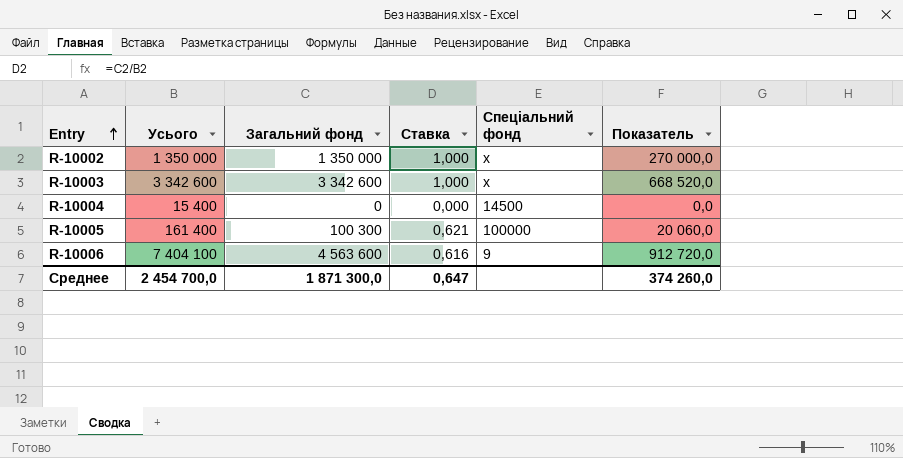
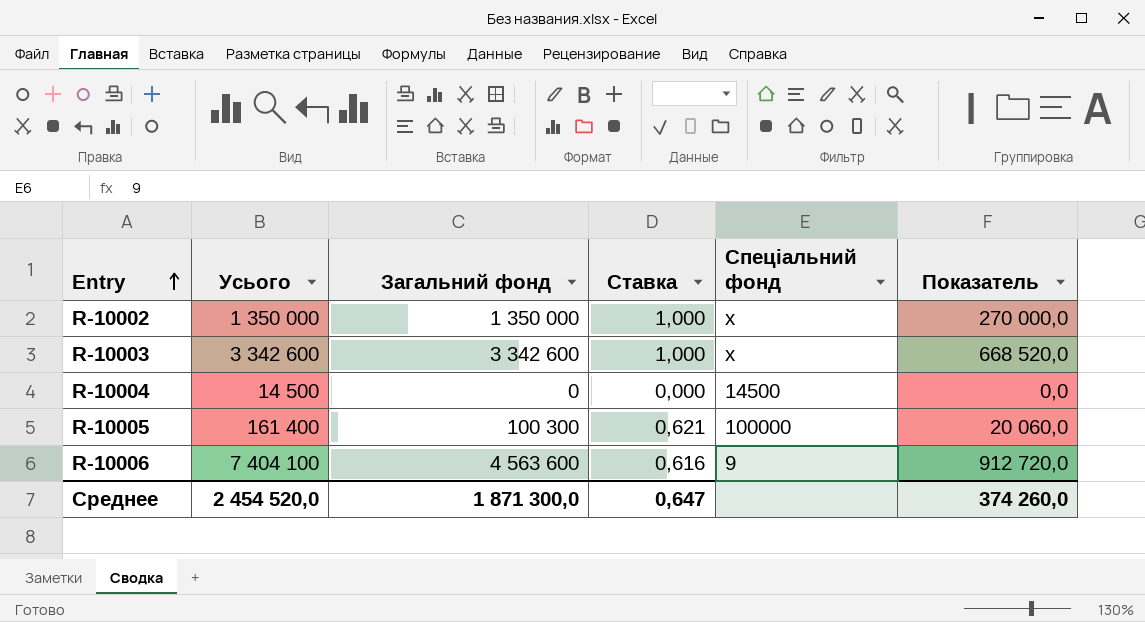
R-10004 | Усього: 15 400 -> 14 500
Среднее | Усього: 2 454 700,0 -> 2 454 520,0

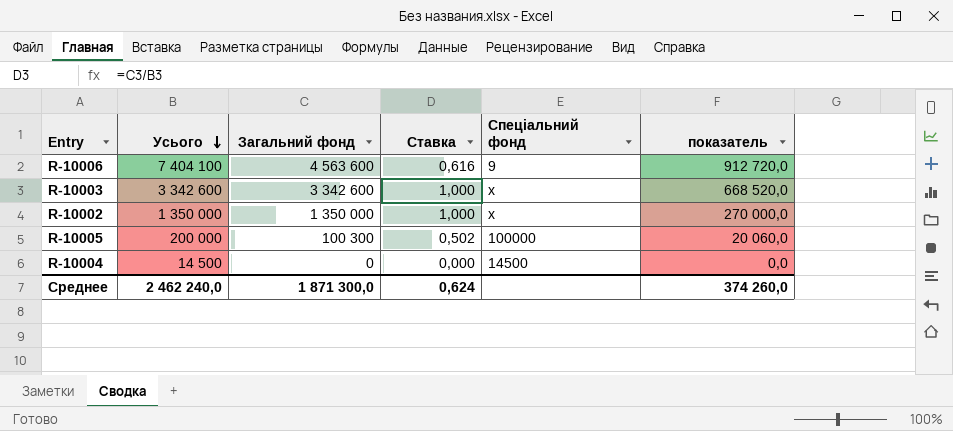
row order: Entry ascending -> Усього descending
column name: Показатель -> показатель
R-10005 | Усього: 161 400 -> 200 000
R-10005 | Ставка: 0,621 -> 0,502
Среднее | Усього: 2 454 520,0 -> 2 462 240,0
Среднее | Ставка: 0,647 -> 0,624

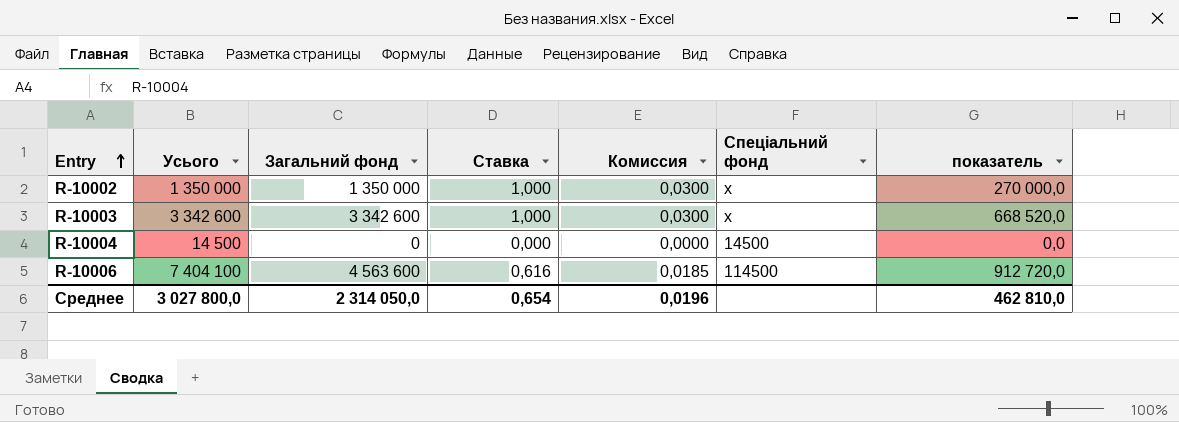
row order: Усього descending -> Entry ascending
column Комиссия | formula: none -> [Ставка] * 0,03
row R-10005: 200 000 | 100 300 | 0,502 | 100000 | 20 060,0 -> none
R-10006 | Спеціальний фонд: 9 -> 114500
Среднее | Усього: 2 462 240,0 -> 3 027 800,0
Среднее | Загальний фонд: 1 871 300,0 -> 2 314 050,0
Среднее | Ставка: 0,624 -> 0,654
Среднее | показатель: 374 260,0 -> 462 810,0

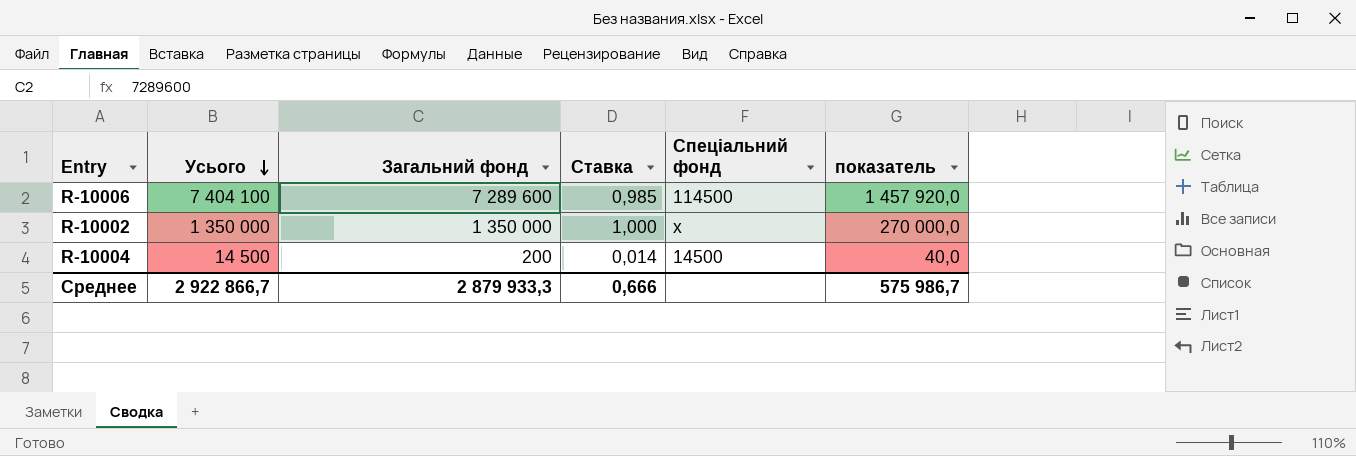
row order: Entry ascending -> Усього descending
column Комиссия | formula: [Ставка] * 0,03 -> none
row R-10003: 3 342 600 | 3 342 600 | 1,000 | 0,0300 | х | 668 520,0 -> none
R-10006 | Загальний фонд: 4 563 600 -> 7 289 600
R-10006 | Ставка: 0,616 -> 0,985
R-10006 | показатель: 912 720,0 -> 1 457 920,0
R-10004 | Загальний фонд: 0 -> 200
R-10004 | Ставка: 0,000 -> 0,014
R-10004 | показатель: 0,0 -> 40,0
Среднее | Усього: 3 027 800,0 -> 2 922 866,7
Среднее | Загальний фонд: 2 314 050,0 -> 2 879 933,3
Среднее | Ставка: 0,654 -> 0,666
Среднее | показатель: 462 810,0 -> 575 986,7

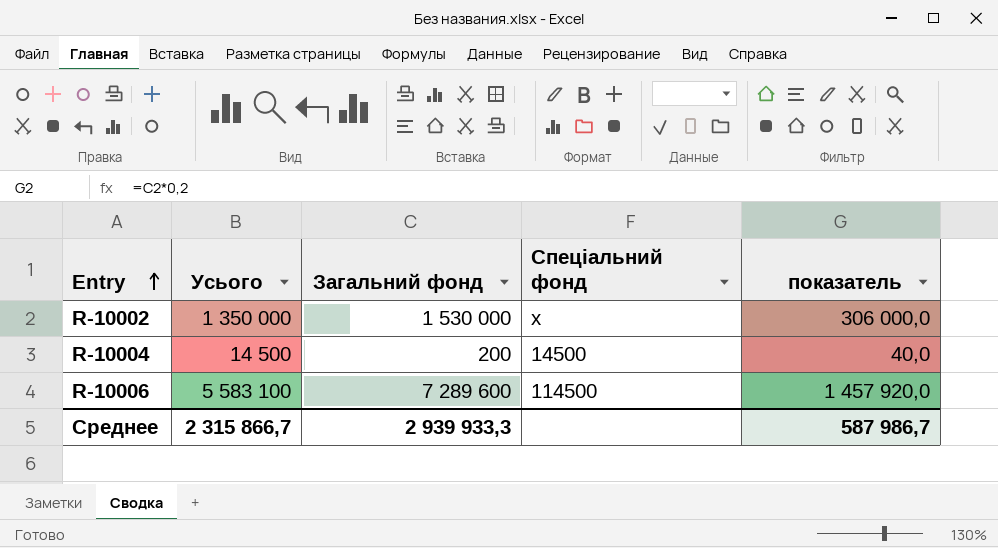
row order: Усього descending -> Entry ascending
column Ставка | formula: [Загальний фонд] / [Усього] -> none
R-10002 | Загальний фонд: 1 350 000 -> 1 530 000
R-10002 | показатель: 270 000,0 -> 306 000,0
R-10006 | Усього: 7 404 100 -> 5 583 100
Среднее | Усього: 2 922 866,7 -> 2 315 866,7
Среднее | Загальний фонд: 2 879 933,3 -> 2 939 933,3
Среднее | показатель: 575 986,7 -> 587 986,7

